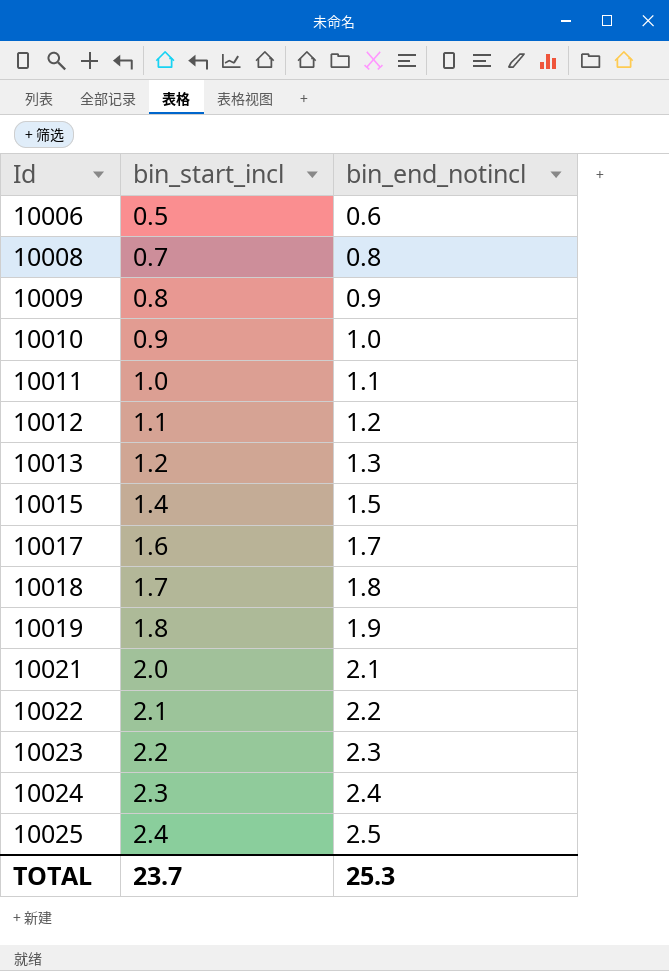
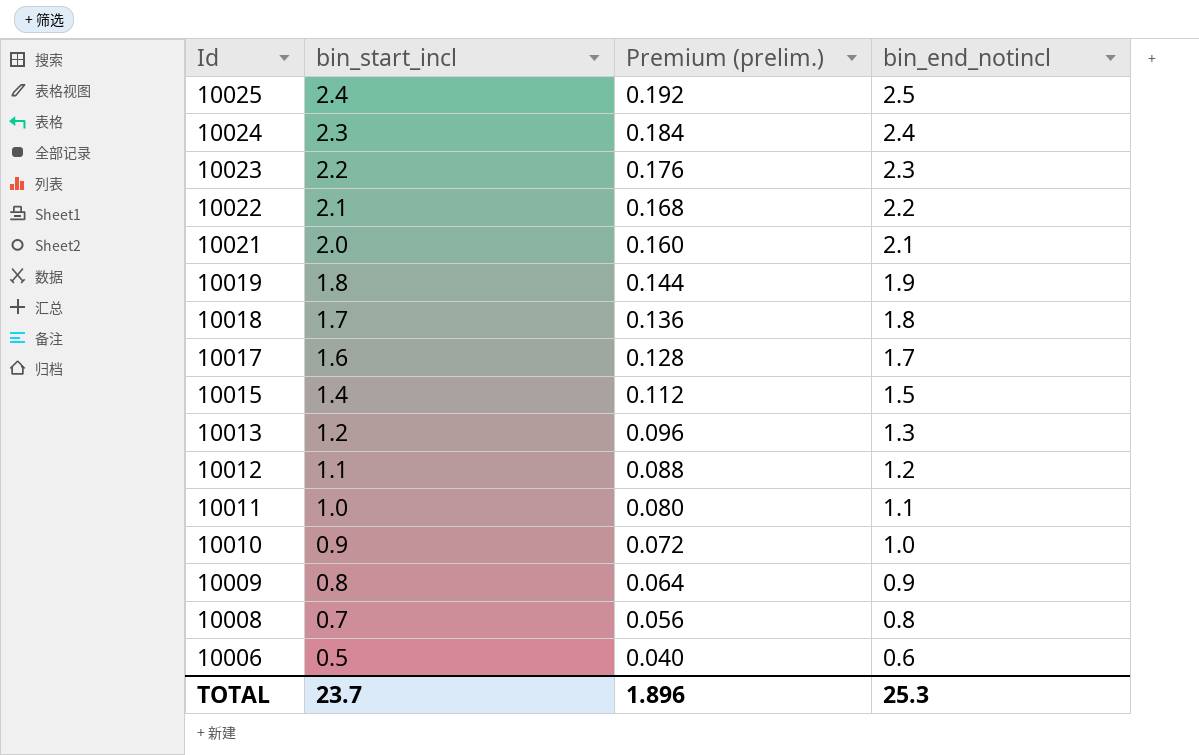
row order: Id ascending -> Id descending
column Premium (prelim.) | formula: none -> [bin_start_incl] * 0.08

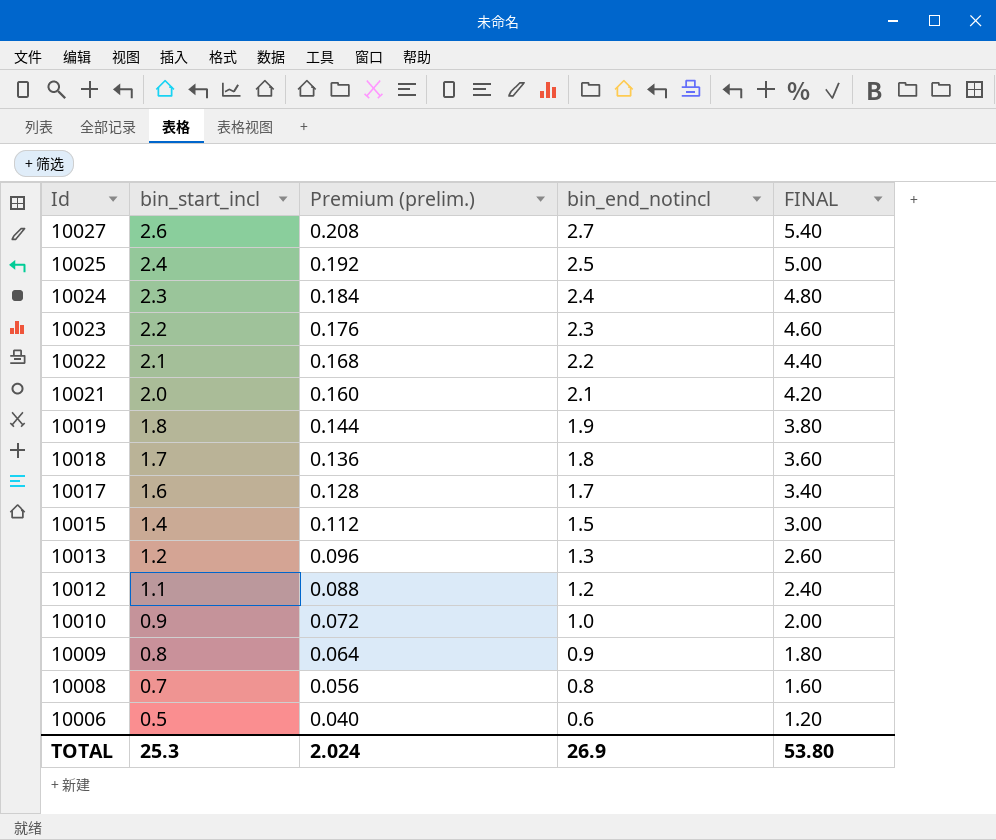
column FINAL | formula: none -> [bin_end_notincl] * 2
row 10011: 1.0 | 0.080 | 1.1 -> none
row 10027: none -> 2.6 | 0.208 | 2.7 | 5.40
TOTAL | bin_start_incl: 23.7 -> 25.3
TOTAL | Premium (prelim.): 1.896 -> 2.024
TOTAL | bin_end_notincl: 25.3 -> 26.9

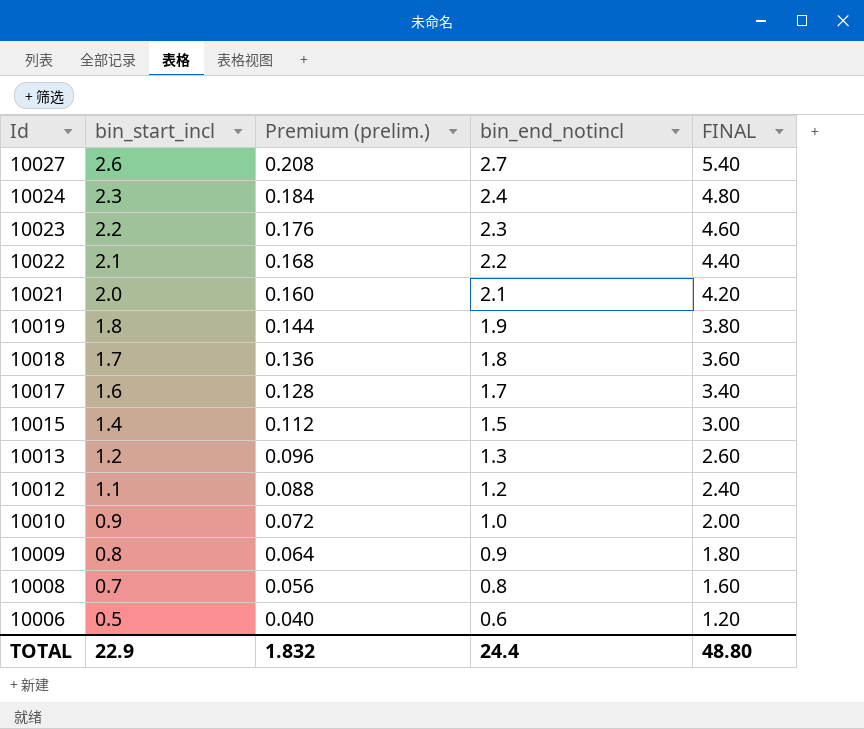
row 10025: 2.4 | 0.192 | 2.5 | 5.00 -> none
TOTAL | bin_start_incl: 25.3 -> 22.9
TOTAL | Premium (prelim.): 2.024 -> 1.832
TOTAL | bin_end_notincl: 26.9 -> 24.4
TOTAL | FINAL: 53.80 -> 48.80

